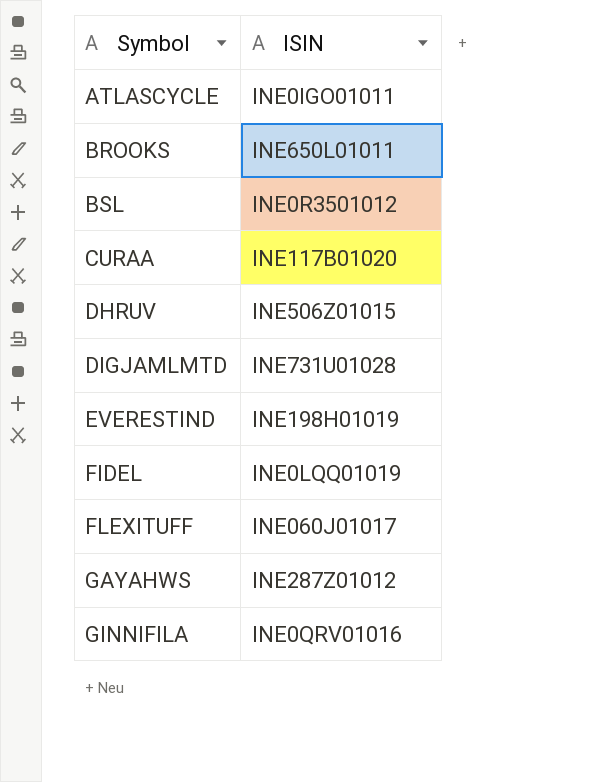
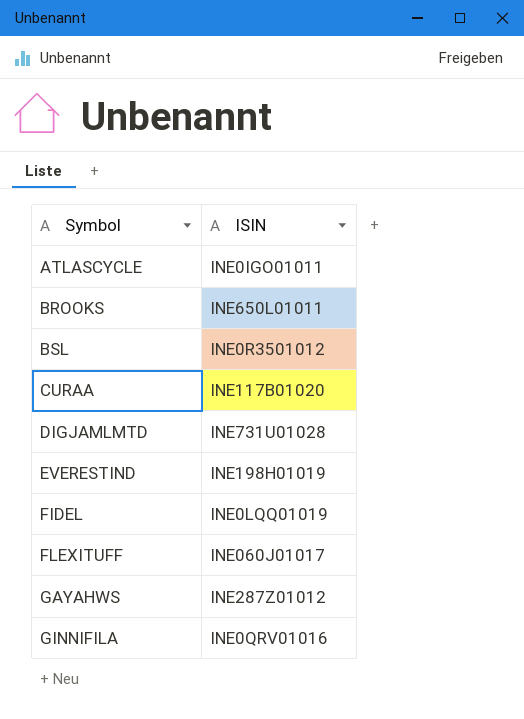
row DHRUV: INE506Z01015 -> none

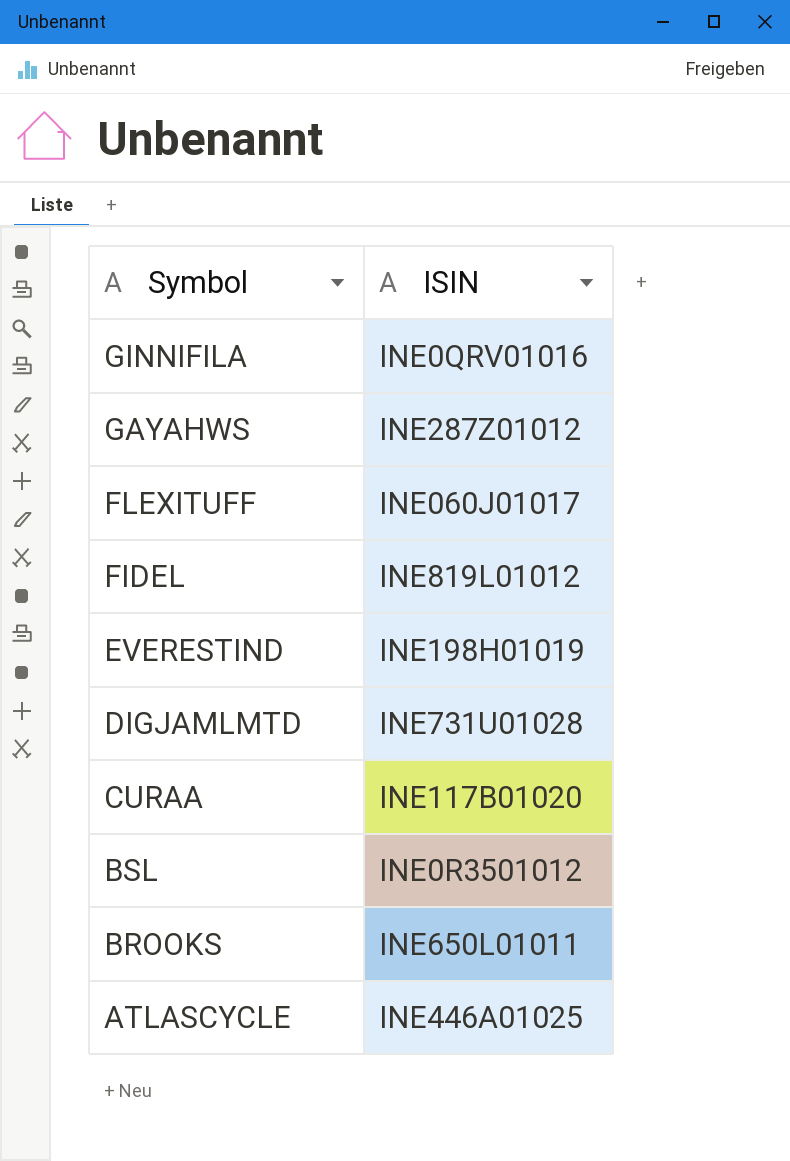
row order: Symbol ascending -> Symbol descending
FIDEL | ISIN: INE0LQQ01019 -> INE819L01012
ATLASCYCLE | ISIN: INE0IGO01011 -> INE446A01025

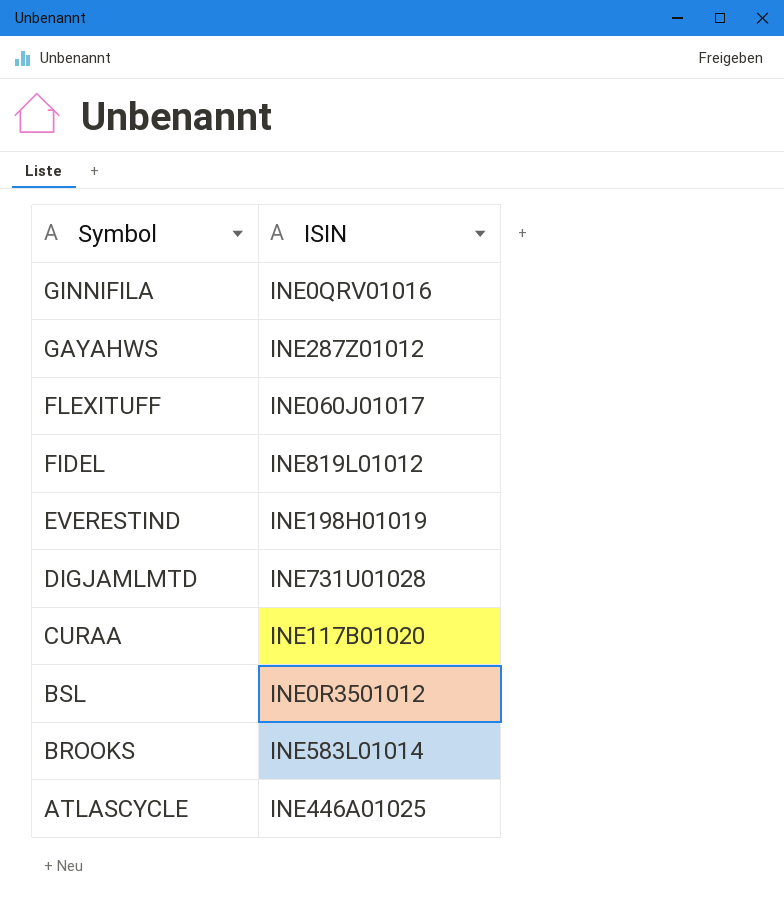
BROOKS | ISIN: INE650L01011 -> INE583L01014

